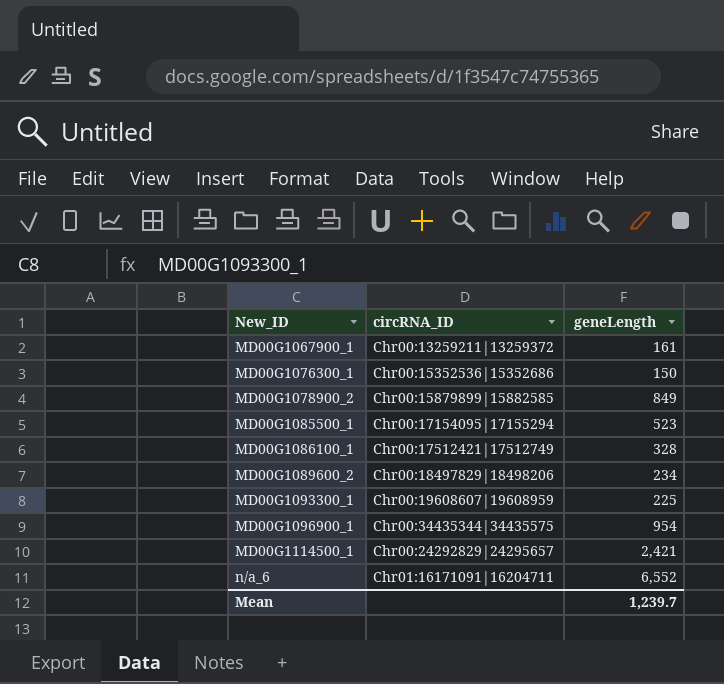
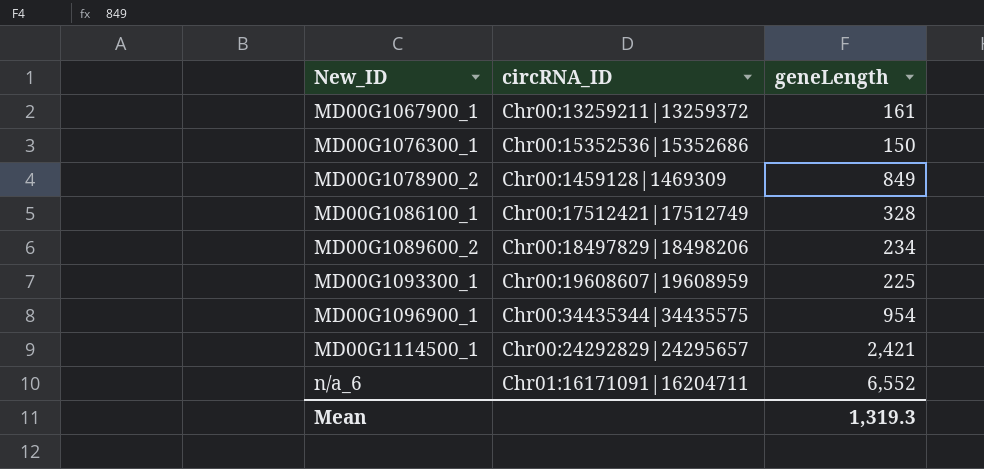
row MD00G1085500_1: Chr00:17154095|17155294 | 523 -> none
MD00G1078900_2 | circRNA_ID: Chr00:15879899|15882585 -> Chr00:1459128|1469309
Mean | geneLength: 1,239.7 -> 1,319.3

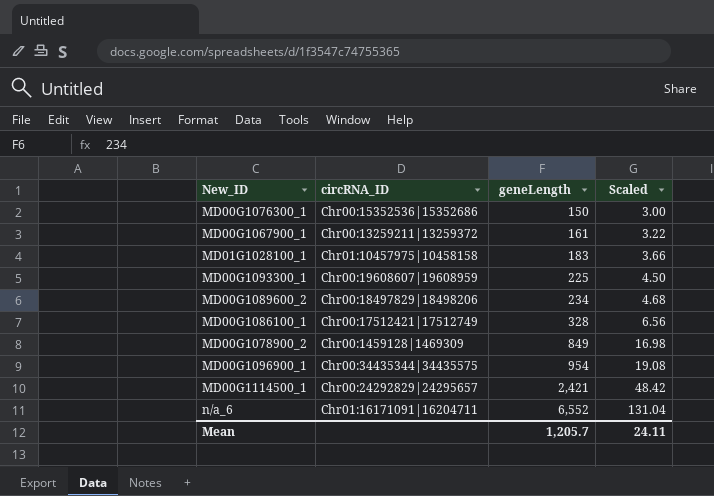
row order: New_ID ascending -> geneLength ascending
column Scaled | formula: none -> [geneLength] * 0.02
row MD01G1028100_1: none -> Chr01:10457975|10458158 | 183 | 3.66
Mean | geneLength: 1,319.3 -> 1,205.7

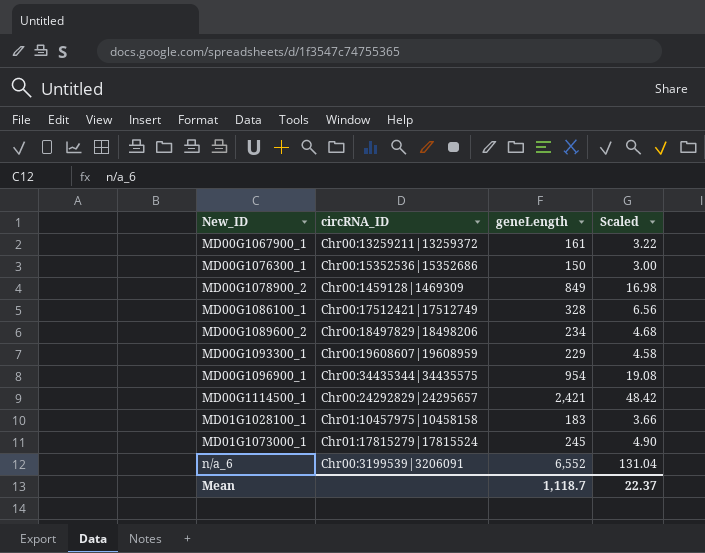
row order: geneLength ascending -> New_ID ascending
MD00G1093300_1 | geneLength: 225 -> 229
MD00G1093300_1 | Scaled: 4.50 -> 4.58
row MD01G1073000_1: none -> Chr01:17815279|17815524 | 245 | 4.90
n/a_6 | circRNA_ID: Chr01:16171091|16204711 -> Chr00:3199539|3206091
Mean | geneLength: 1,205.7 -> 1,118.7
Mean | Scaled: 24.11 -> 22.37

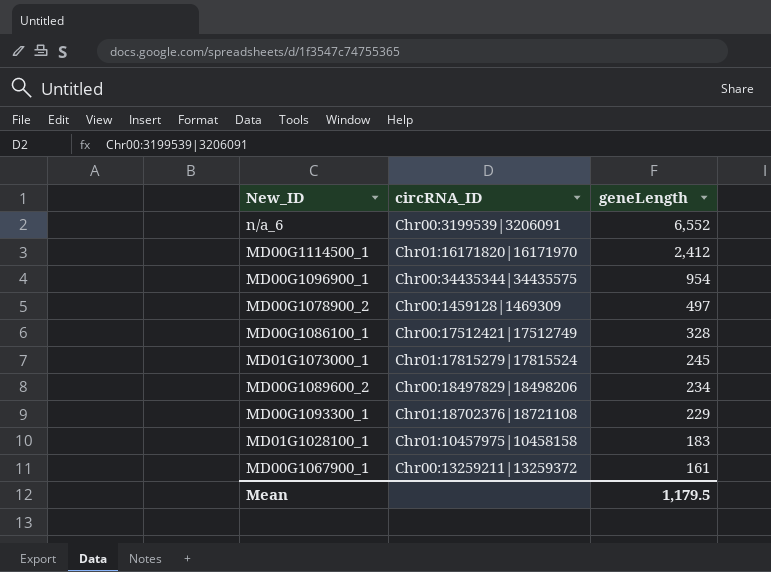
row order: New_ID ascending -> geneLength descending
column Scaled | formula: [geneLength] * 0.02 -> none
row MD00G1076300_1: Chr00:15352536|15352686 | 150 | 3.00 -> none
MD00G1114500_1 | circRNA_ID: Chr00:24292829|24295657 -> Chr01:16171820|16171970
MD00G1114500_1 | geneLength: 2,421 -> 2,412
MD00G1078900_2 | geneLength: 849 -> 497
MD00G1093300_1 | circRNA_ID: Chr00:19608607|19608959 -> Chr01:18702376|18721108
Mean | geneLength: 1,118.7 -> 1,179.5

